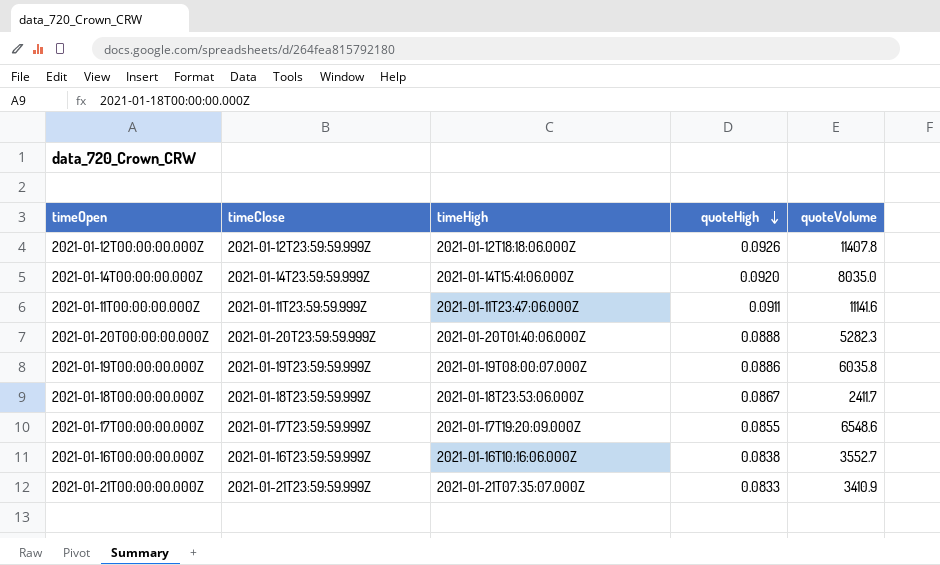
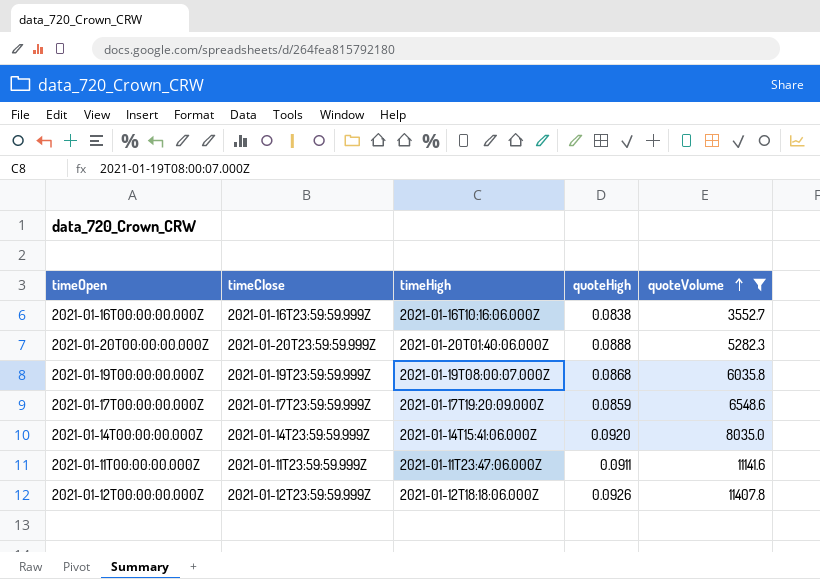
filter: none -> quoteVolume >= 3552.7
row order: quoteHigh descending -> quoteVolume ascending
2021-01-19T00:00:00.000Z | quoteHigh: 0.0886 -> 0.0868
2021-01-17T00:00:00.000Z | quoteHigh: 0.0855 -> 0.0859

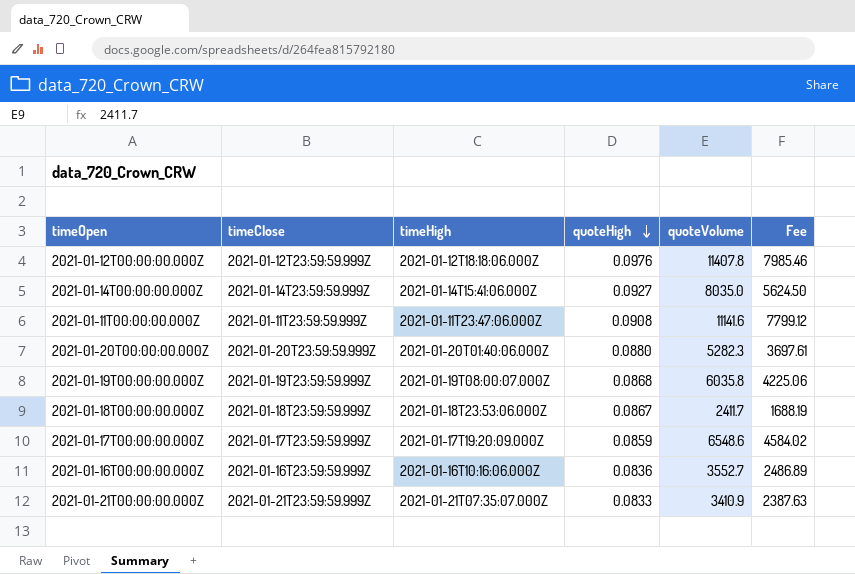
filter: quoteVolume >= 3552.7 -> none
row order: quoteVolume ascending -> quoteHigh descending
column Fee | formula: none -> [quoteVolume] * 0.7
2021-01-12T00:00:00.000Z | quoteHigh: 0.0926 -> 0.0976
2021-01-14T00:00:00.000Z | quoteHigh: 0.0920 -> 0.0927
2021-01-11T00:00:00.000Z | quoteHigh: 0.0911 -> 0.0908
2021-01-20T00:00:00.000Z | quoteHigh: 0.0888 -> 0.0880
2021-01-16T00:00:00.000Z | quoteHigh: 0.0838 -> 0.0836

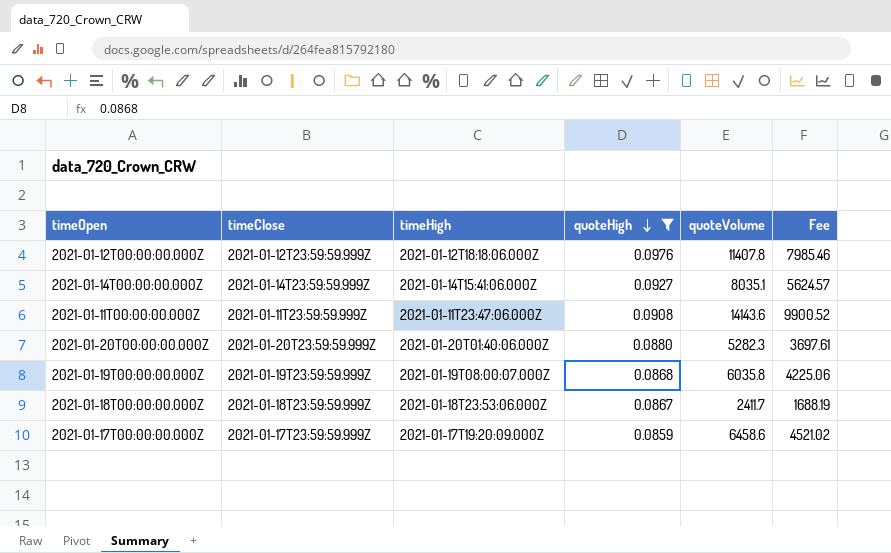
filter: none -> quoteHigh >= 0.0859
2021-01-14T00:00:00.000Z | quoteVolume: 8035.0 -> 8035.1
2021-01-14T00:00:00.000Z | Fee: 5624.50 -> 5624.57
2021-01-11T00:00:00.000Z | quoteVolume: 11141.6 -> 14143.6
2021-01-11T00:00:00.000Z | Fee: 7799.12 -> 9900.52
2021-01-17T00:00:00.000Z | quoteVolume: 6548.6 -> 6458.6
2021-01-17T00:00:00.000Z | Fee: 4584.02 -> 4521.02

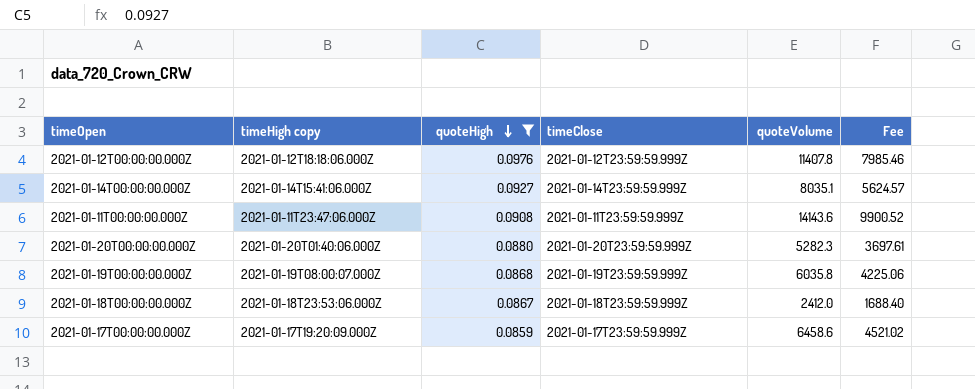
column name: timeHigh -> timeHigh copy
column timeClose | position: 2 -> 4
2021-01-18T00:00:00.000Z | quoteVolume: 2411.7 -> 2412.0
2021-01-18T00:00:00.000Z | Fee: 1688.19 -> 1688.40

